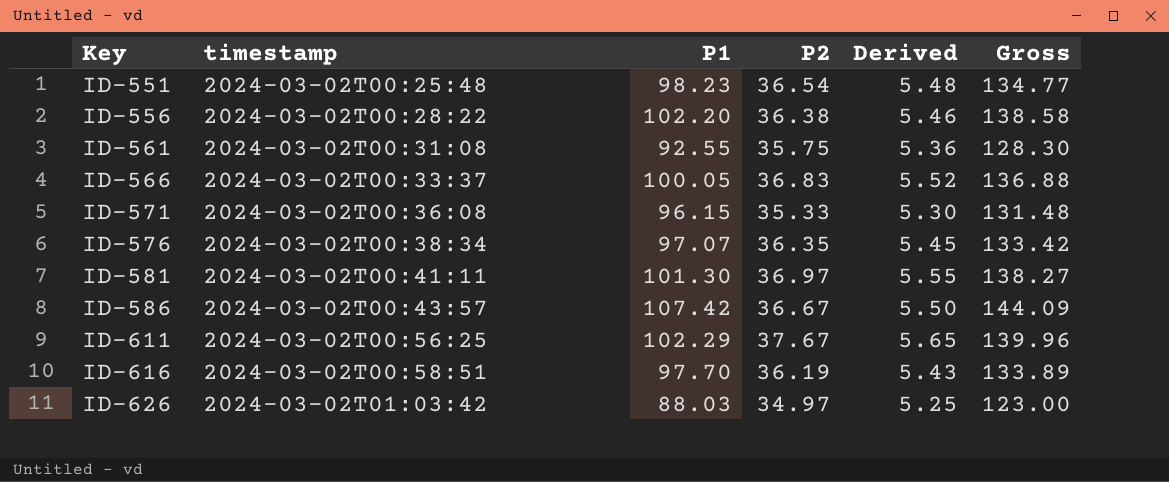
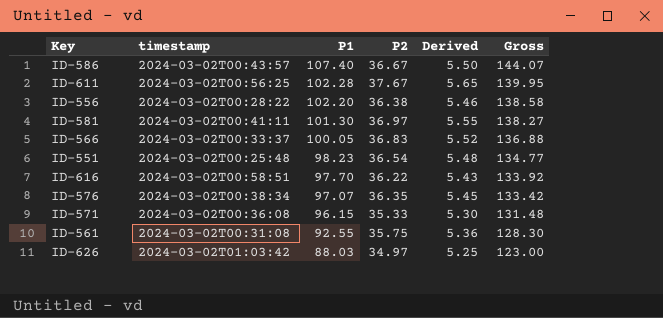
row order: Key ascending -> P1 descending
ID-586 | P1: 107.42 -> 107.40
ID-586 | Gross: 144.09 -> 144.07
ID-611 | P1: 102.29 -> 102.28
ID-611 | Gross: 139.96 -> 139.95
ID-616 | P2: 36.19 -> 36.22
ID-616 | Gross: 133.89 -> 133.92

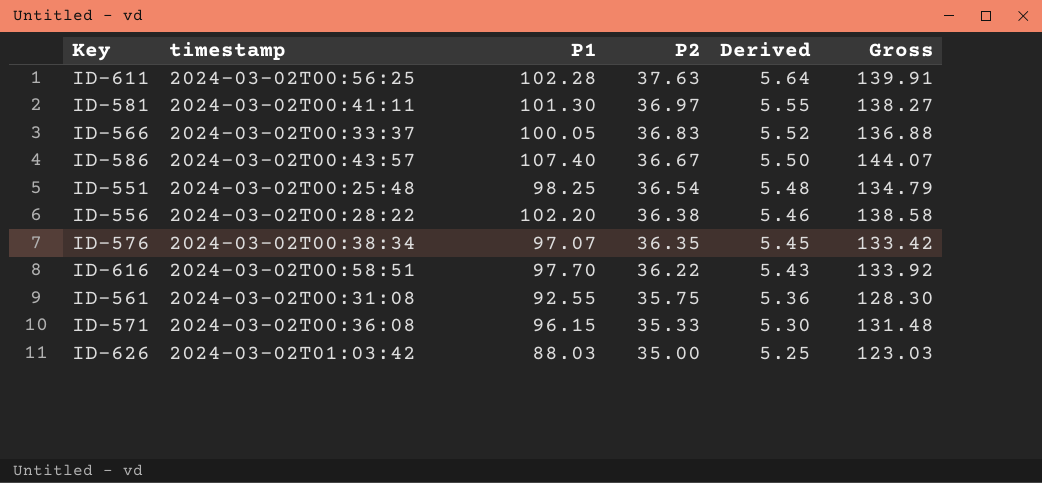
row order: P1 descending -> P2 descending
ID-611 | P2: 37.67 -> 37.63
ID-611 | Derived: 5.65 -> 5.64
ID-611 | Gross: 139.95 -> 139.91
ID-551 | P1: 98.23 -> 98.25
ID-551 | Gross: 134.77 -> 134.79
ID-626 | P2: 34.97 -> 35.00
ID-626 | Gross: 123.00 -> 123.03

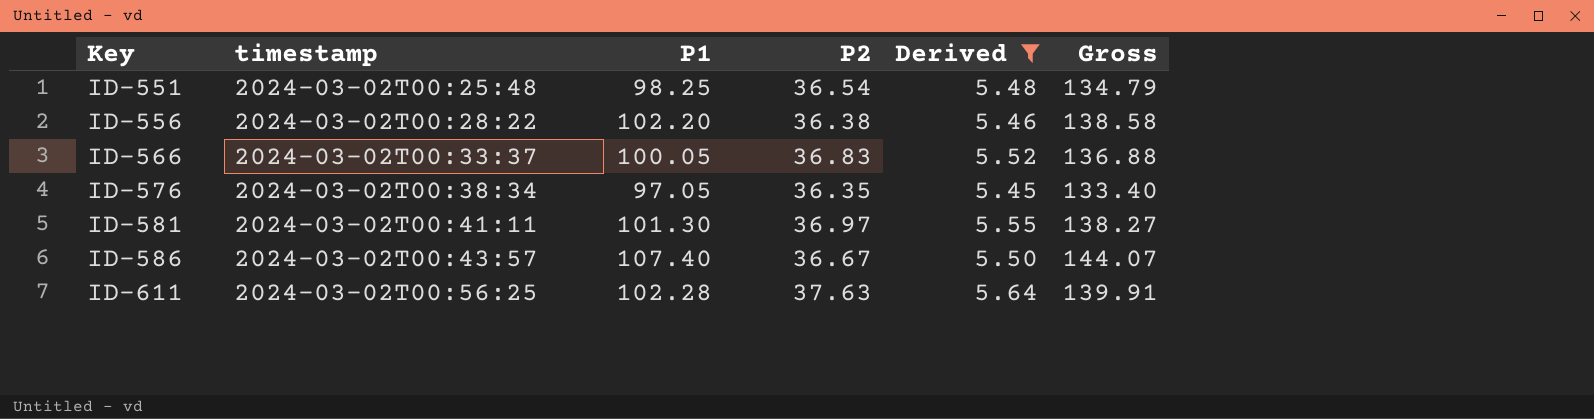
filter: none -> Derived >= 5.45
row order: P2 descending -> Key ascending
ID-576 | P1: 97.07 -> 97.05
ID-576 | Gross: 133.42 -> 133.40

